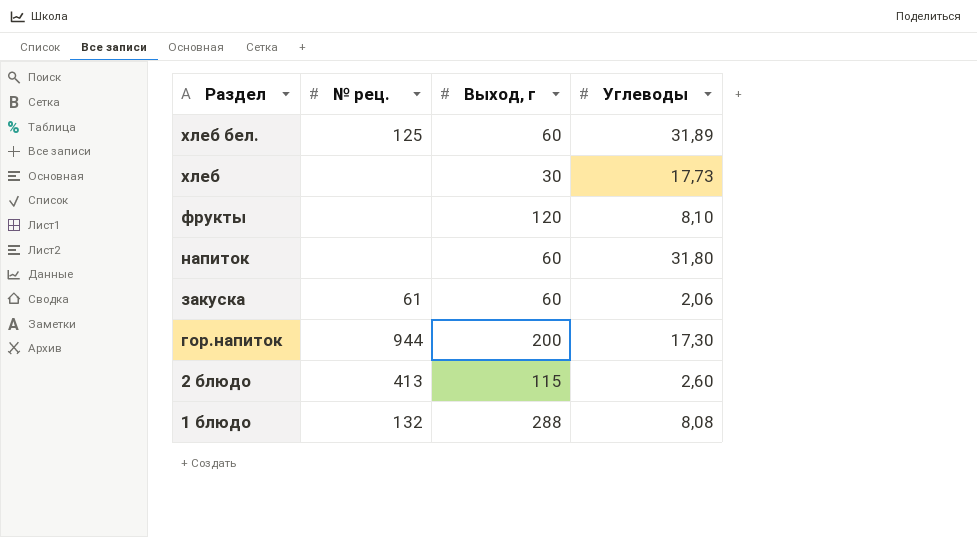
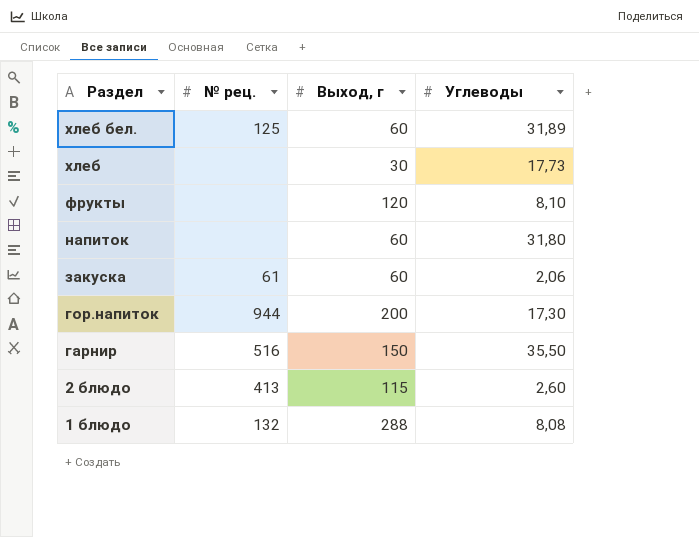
row гарнир: none -> 516 | 150 | 35,50

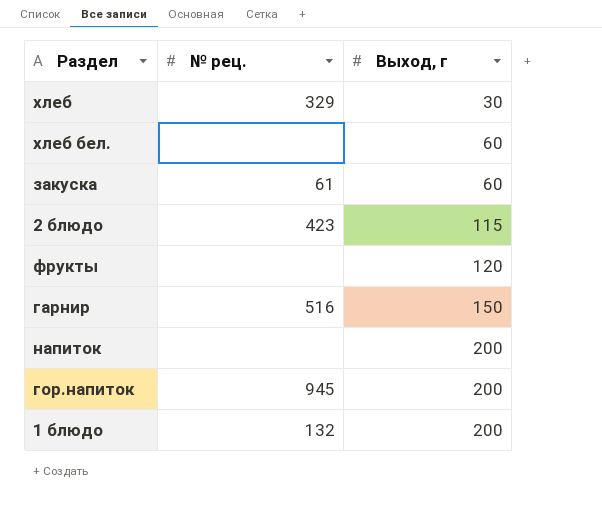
row order: Раздел descending -> Выход, г ascending
column Углеводы | position: 4 -> none
хлеб | № рец.: none -> 329
хлеб бел. | № рец.: 125 -> none
2 блюдо | № рец.: 413 -> 423
напиток | Выход, г: 60 -> 200
гор.напиток | № рец.: 944 -> 945
1 блюдо | Выход, г: 288 -> 200

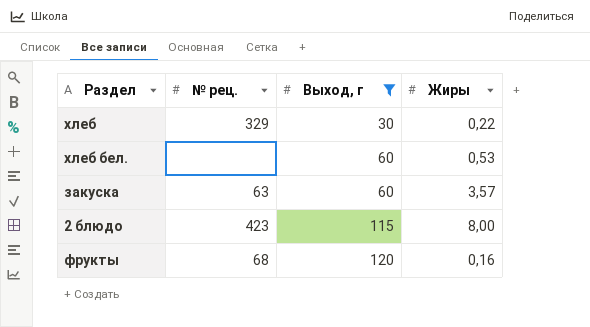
filter: none -> Выход, г <= 120
column Жиры | position: none -> 4
закуска | № рец.: 61 -> 63
фрукты | № рец.: none -> 68

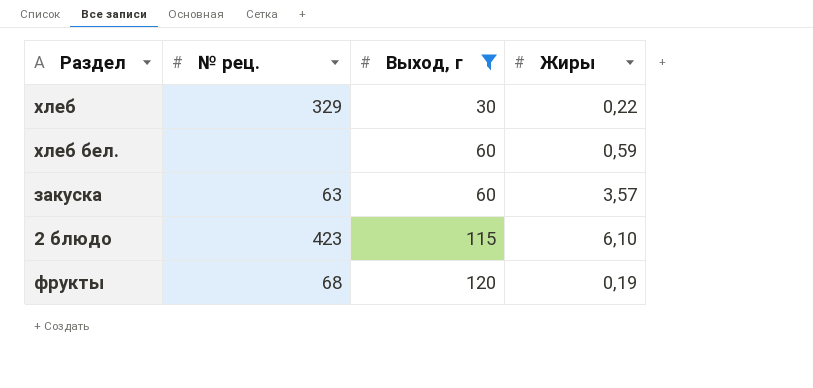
хлеб бел. | Жиры: 0,53 -> 0,59
2 блюдо | Жиры: 8,00 -> 6,10
фрукты | Жиры: 0,16 -> 0,19

